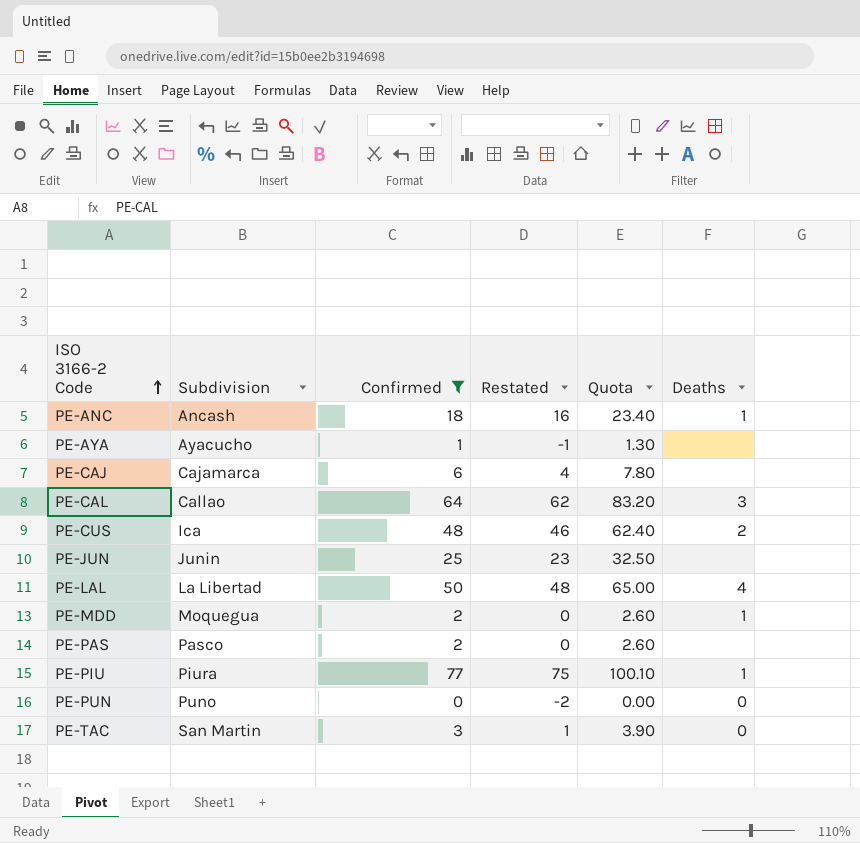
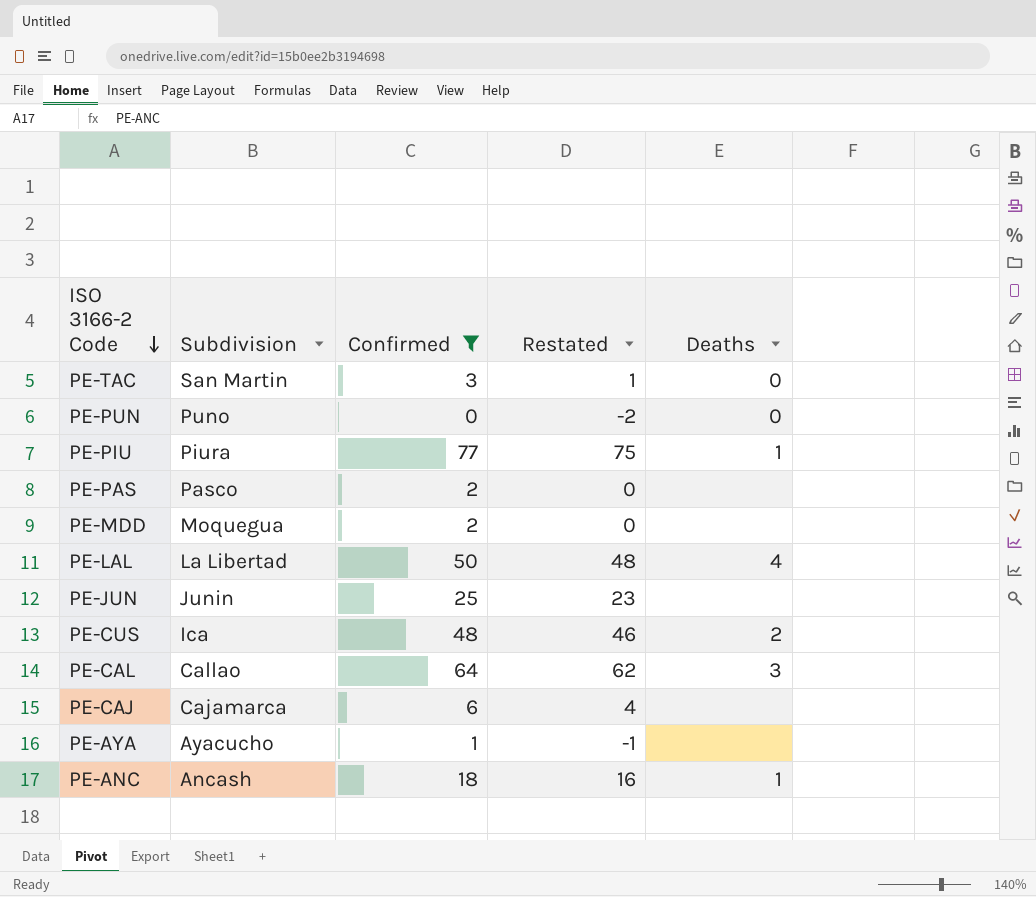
row order: ISO 3166-2 Code ascending -> ISO 3166-2 Code descending
column Quota | formula: [Confirmed] * 1.3 -> none
PE-MDD | Deaths: 1 -> none

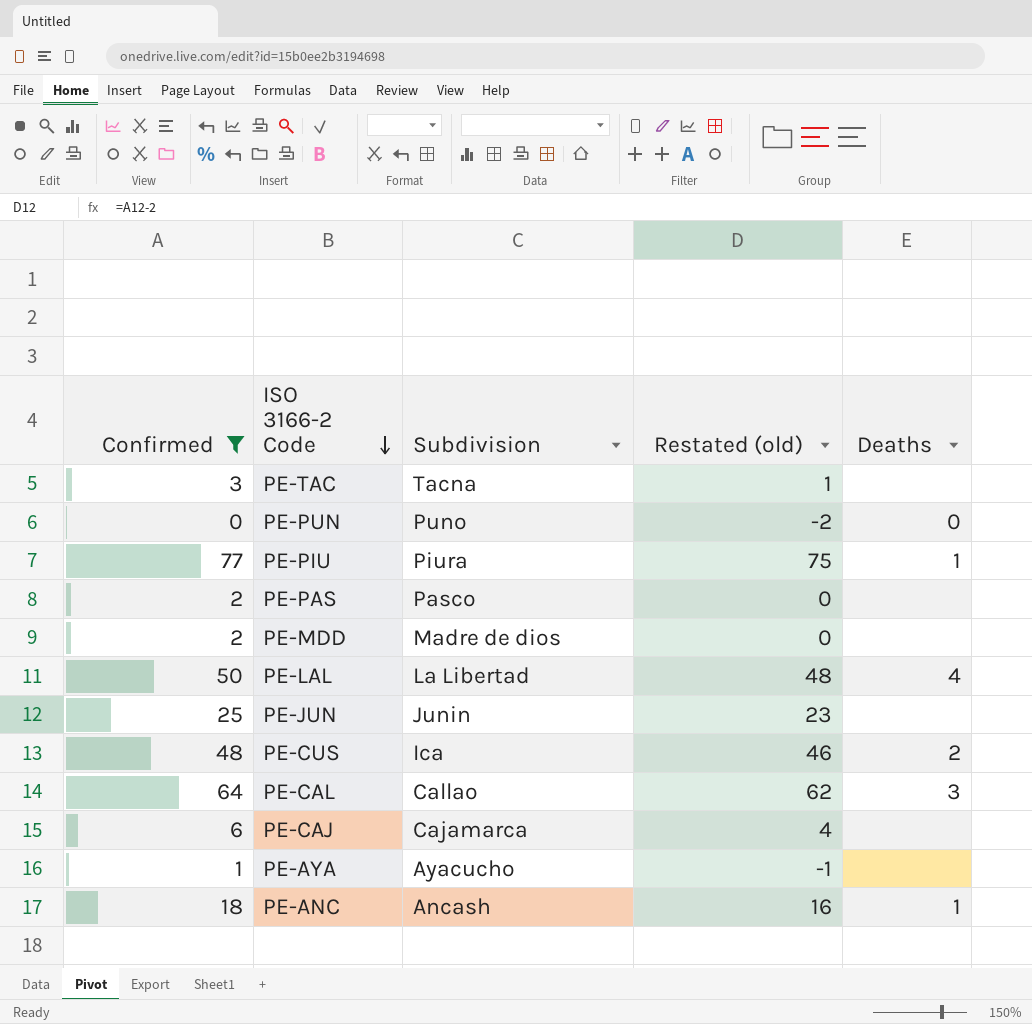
column Confirmed | position: 3 -> 1
column name: Restated -> Restated (old)
PE-TAC | Subdivision: San Martin -> Tacna
PE-TAC | Deaths: 0 -> none
PE-MDD | Subdivision: Moquegua -> Madre de dios

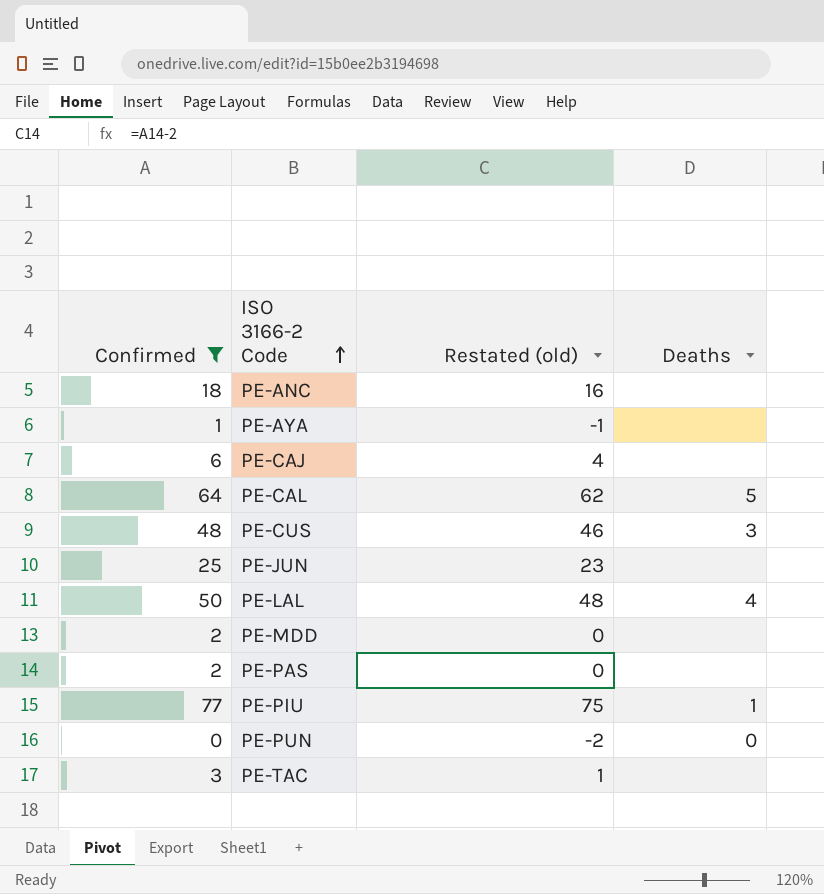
row order: ISO 3166-2 Code descending -> ISO 3166-2 Code ascending
column Subdivision | position: 3 -> none
PE-ANC | Deaths: 1 -> none
PE-CAL | Deaths: 3 -> 5
PE-CUS | Deaths: 2 -> 3

